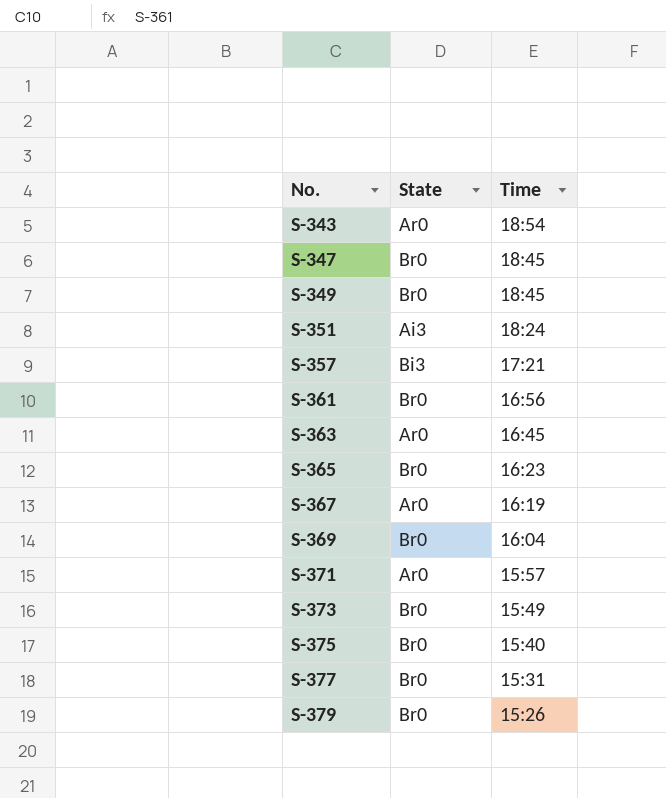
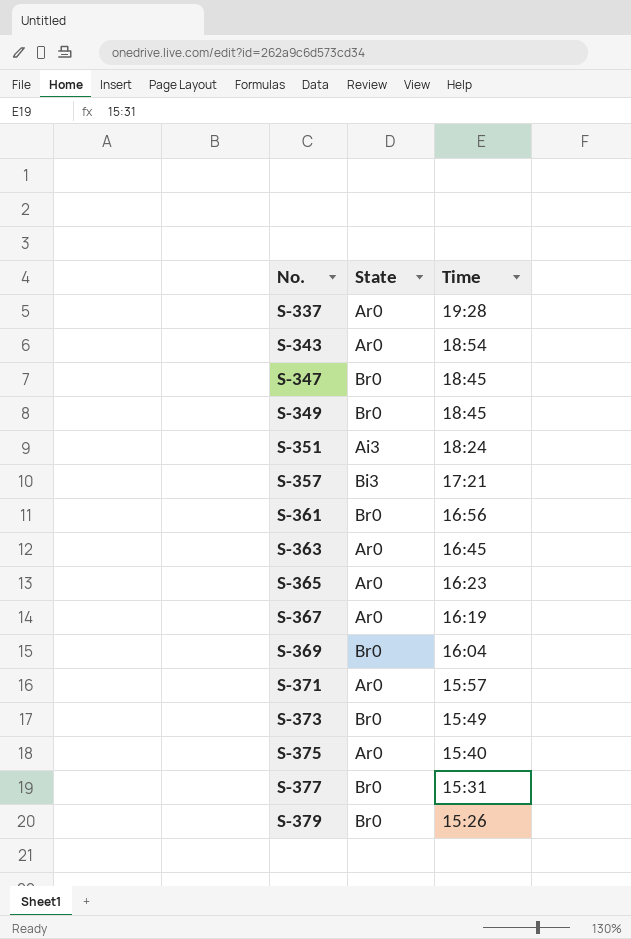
row S-337: none -> Ar0 | 19:28
S-365 | State: Br0 -> Ar0
S-375 | State: Br0 -> Ar0

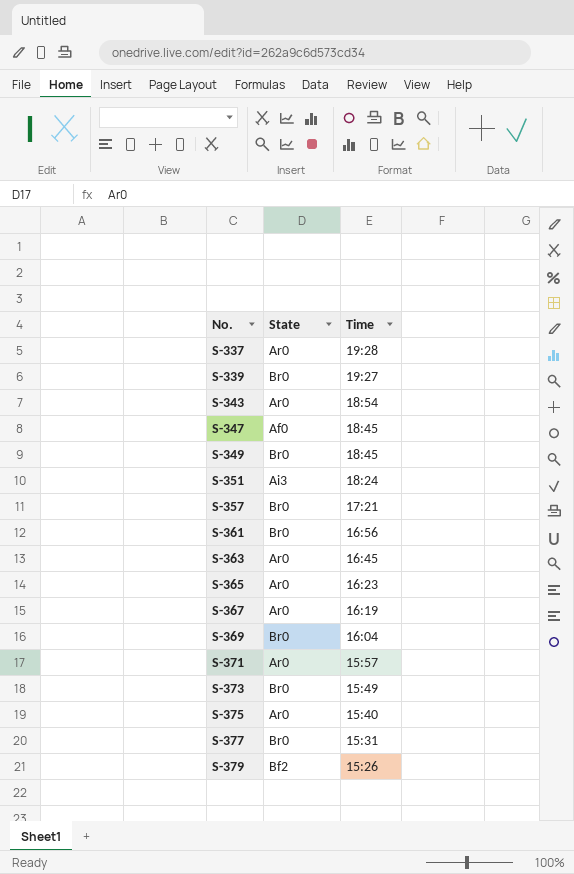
row S-339: none -> Br0 | 19:27
S-347 | State: Br0 -> Af0
S-357 | State: Bi3 -> Br0
S-379 | State: Br0 -> Bf2

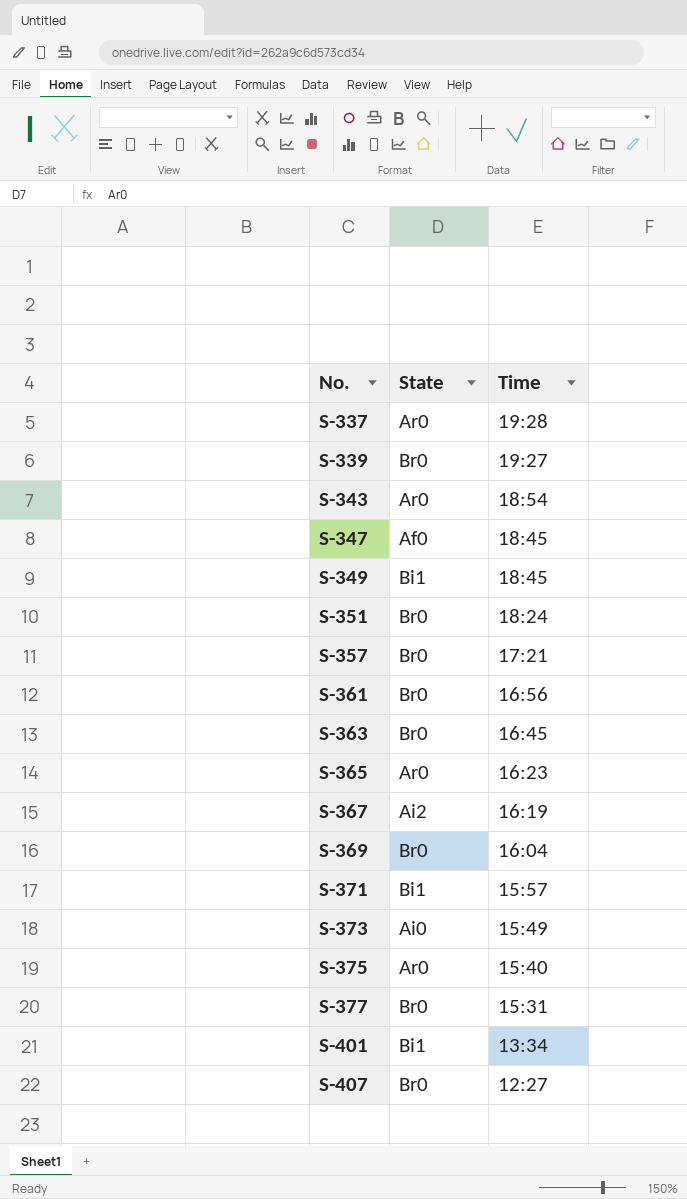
row S-379: Bf2 | 15:26 -> none
S-349 | State: Br0 -> Bi1
S-351 | State: Ai3 -> Br0
S-363 | State: Ar0 -> Br0
S-367 | State: Ar0 -> Ai2
S-371 | State: Ar0 -> Bi1
S-373 | State: Br0 -> Ai0
row S-401: none -> Bi1 | 13:34
row S-407: none -> Br0 | 12:27

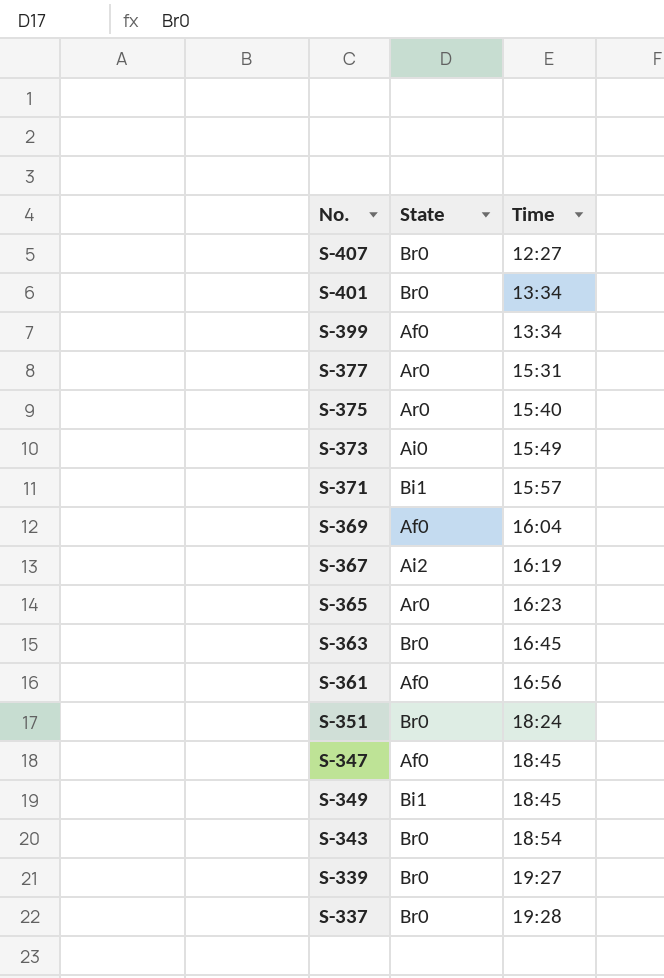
row order: No. ascending -> Time ascending
row S-357: Br0 | 17:21 -> none
S-401 | State: Bi1 -> Br0
row S-399: none -> Af0 | 13:34
S-377 | State: Br0 -> Ar0
S-369 | State: Br0 -> Af0
S-361 | State: Br0 -> Af0
S-343 | State: Ar0 -> Br0
S-337 | State: Ar0 -> Br0

